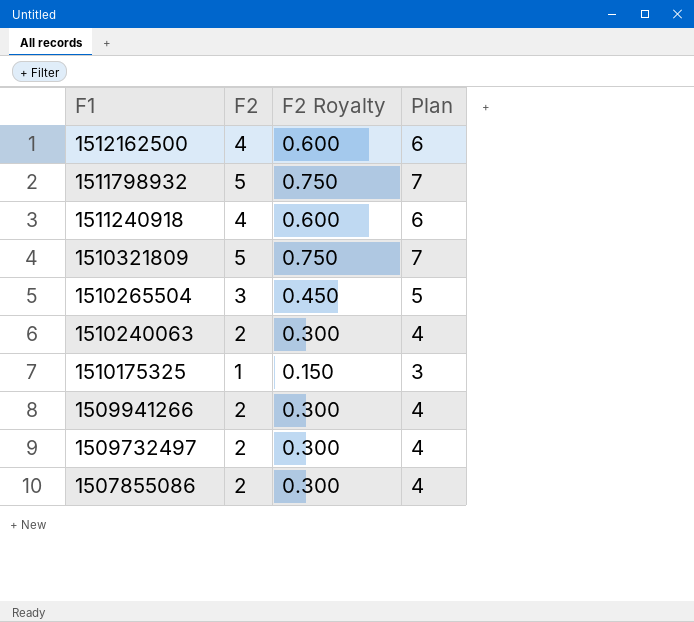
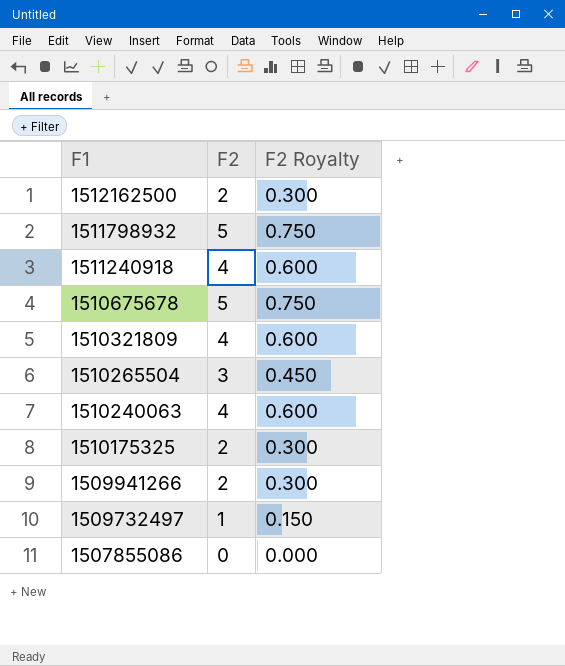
column Plan | formula: [F2] + 2 -> none
1512162500 | F2: 4 -> 2
1512162500 | F2 Royalty: 0.600 -> 0.300
row 1510675678: none -> 5 | 0.750
1510321809 | F2: 5 -> 4
1510321809 | F2 Royalty: 0.750 -> 0.600
1510240063 | F2: 2 -> 4
1510240063 | F2 Royalty: 0.300 -> 0.600
1510175325 | F2: 1 -> 2
1510175325 | F2 Royalty: 0.150 -> 0.300
1509732497 | F2: 2 -> 1
1509732497 | F2 Royalty: 0.300 -> 0.150
1507855086 | F2: 2 -> 0
1507855086 | F2 Royalty: 0.300 -> 0.000

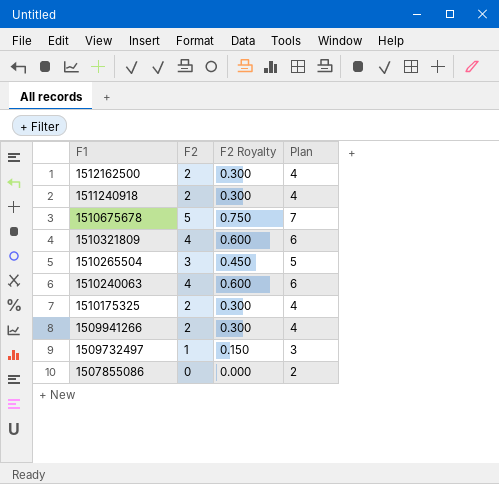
column Plan | formula: none -> [F2] + 2
row 1511798932: 5 | 0.750 -> none
1511240918 | F2: 4 -> 2
1511240918 | F2 Royalty: 0.600 -> 0.300

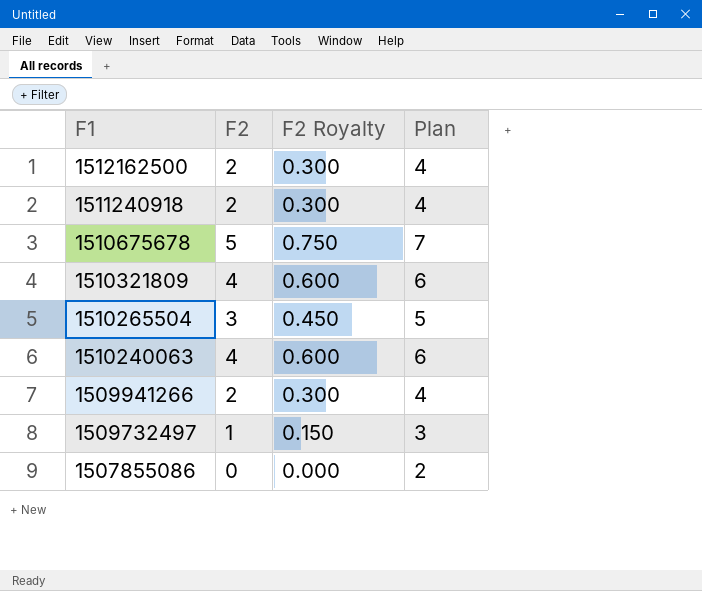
row 1510175325: 2 | 0.300 | 4 -> none

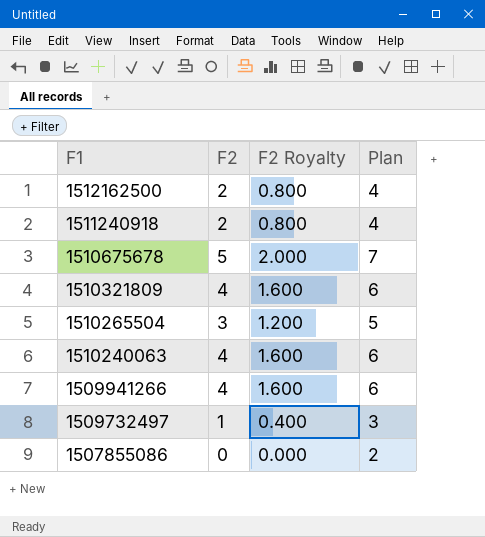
column F2 Royalty | formula: [F2] * 0.15 -> [F2] * 0.4
1509941266 | F2: 2 -> 4
1509941266 | Plan: 4 -> 6

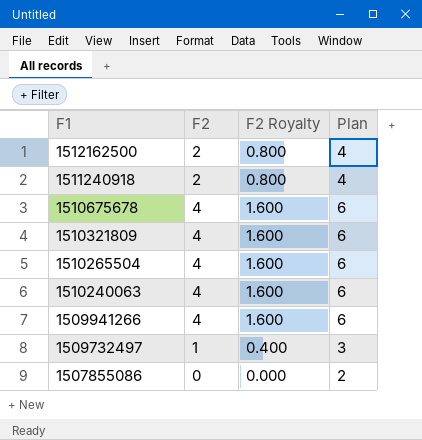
1510675678 | F2: 5 -> 4
1510675678 | F2 Royalty: 2.000 -> 1.600
1510675678 | Plan: 7 -> 6
1510265504 | F2: 3 -> 4
1510265504 | F2 Royalty: 1.200 -> 1.600
1510265504 | Plan: 5 -> 6

